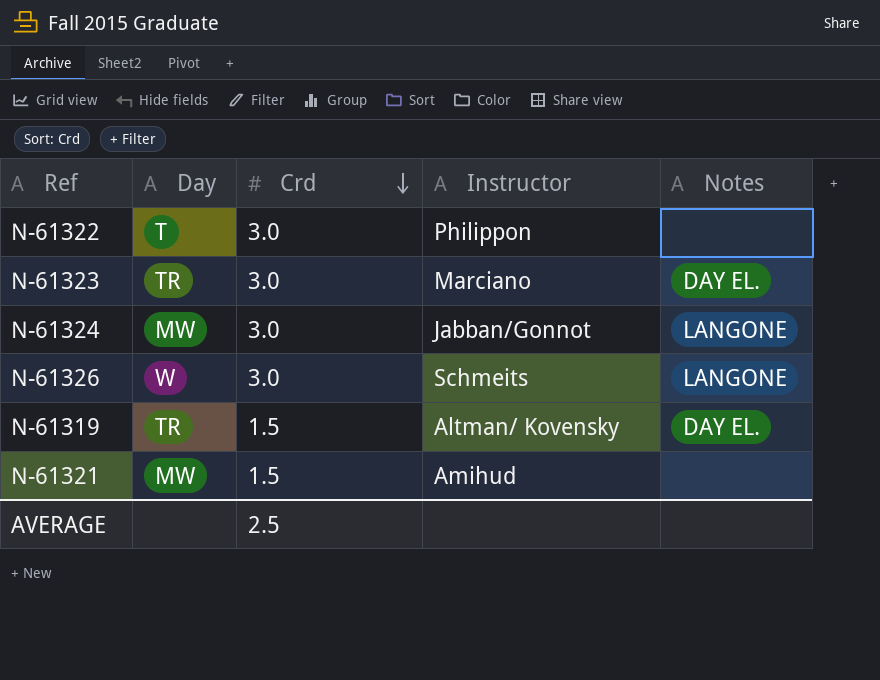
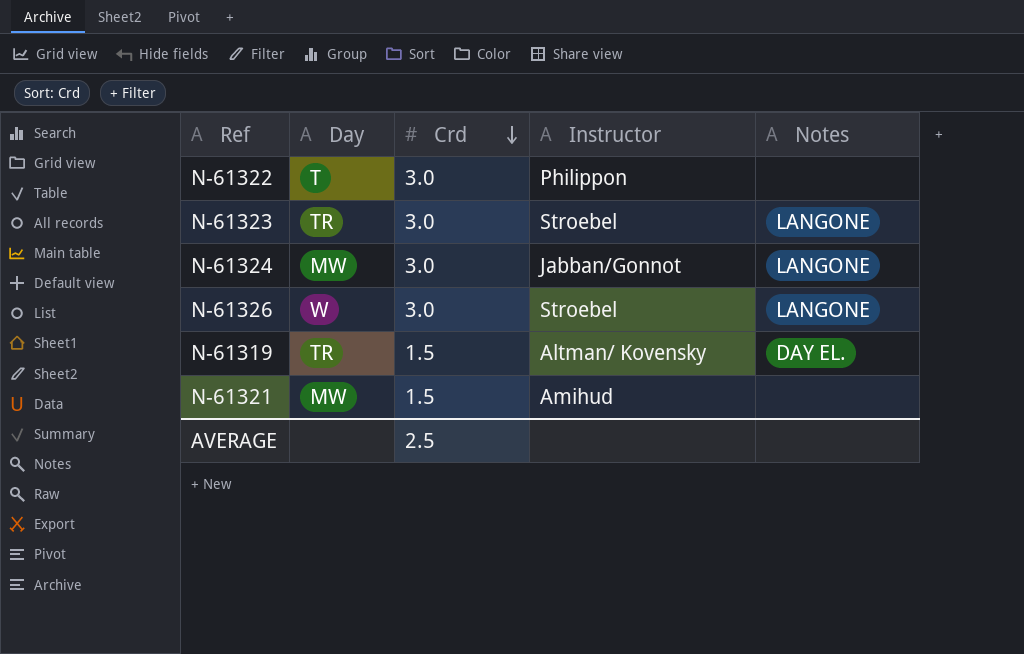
N-61323 | Instructor: Marciano -> Stroebel
N-61323 | Notes: DAY EL. -> LANGONE
N-61326 | Instructor: Schmeits -> Stroebel

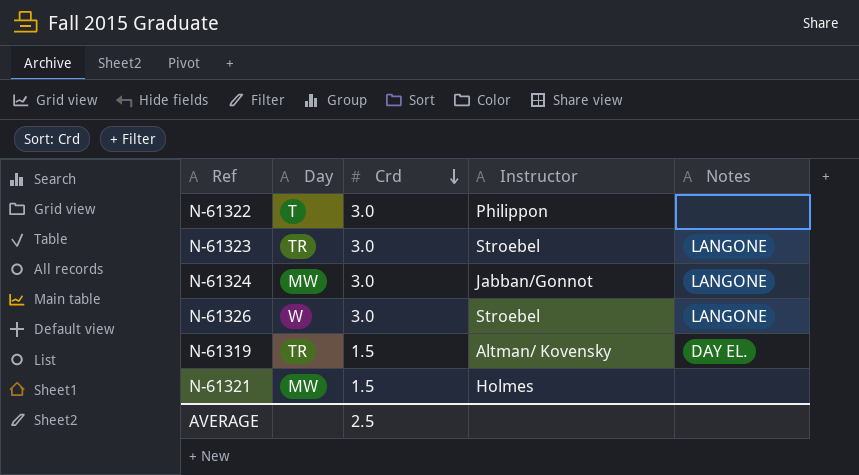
N-61321 | Instructor: Amihud -> Holmes

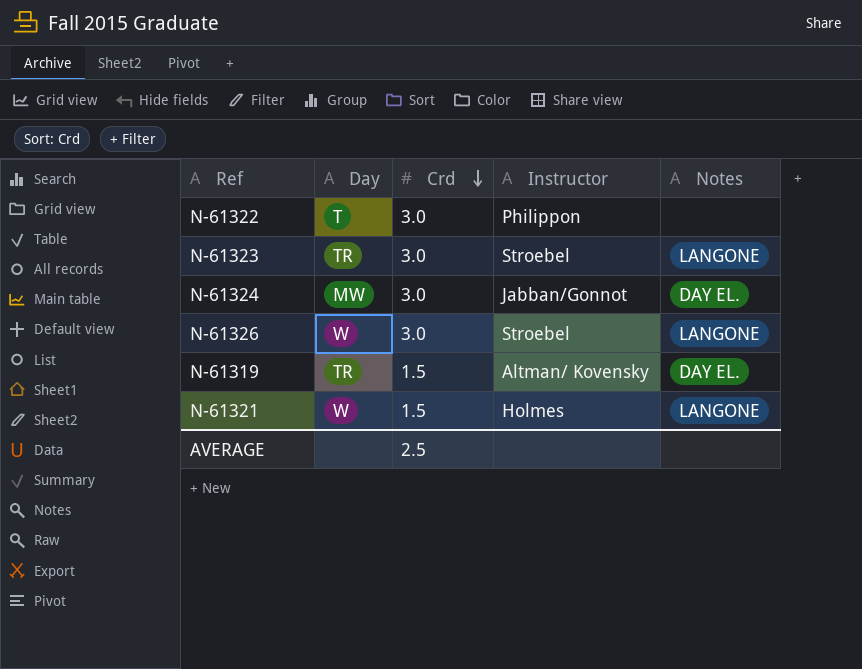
N-61324 | Notes: LANGONE -> DAY EL.
N-61321 | Day: MW -> W
N-61321 | Notes: none -> LANGONE

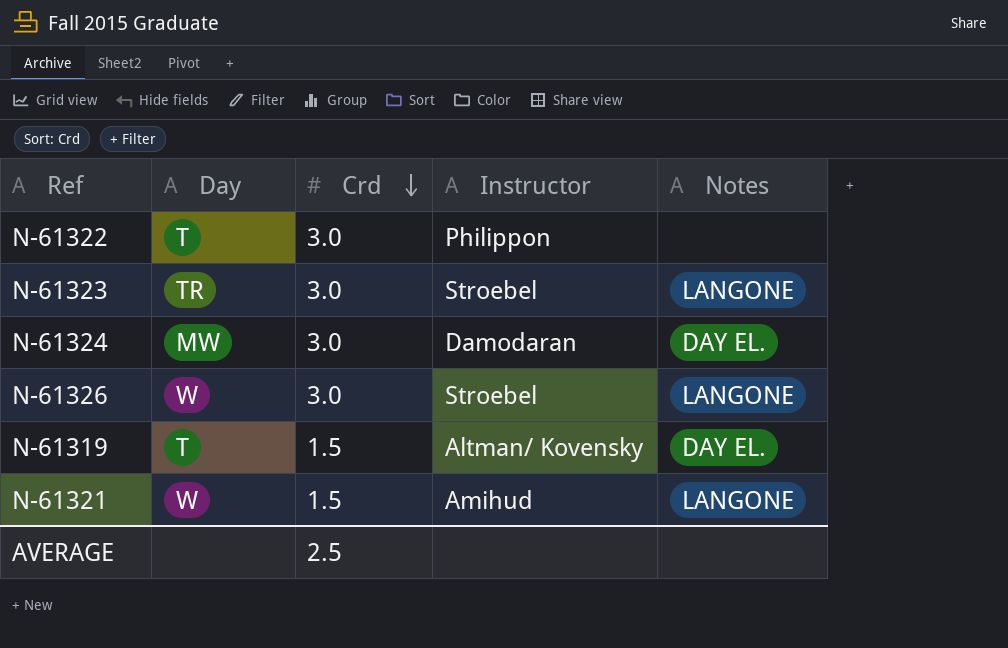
N-61324 | Instructor: Jabban/Gonnot -> Damodaran
N-61319 | Day: TR -> T
N-61321 | Instructor: Holmes -> Amihud

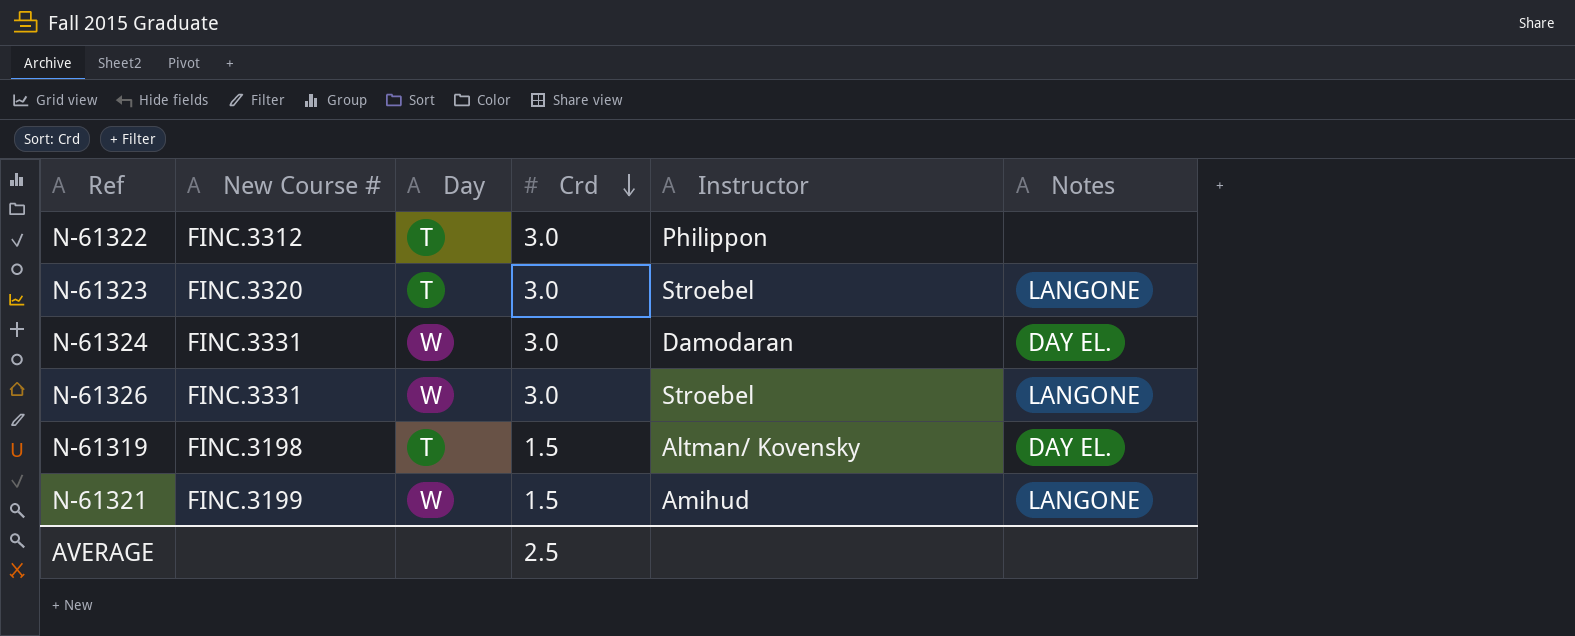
column New Course # | position: none -> 2
N-61323 | Day: TR -> T
N-61324 | Day: MW -> W

